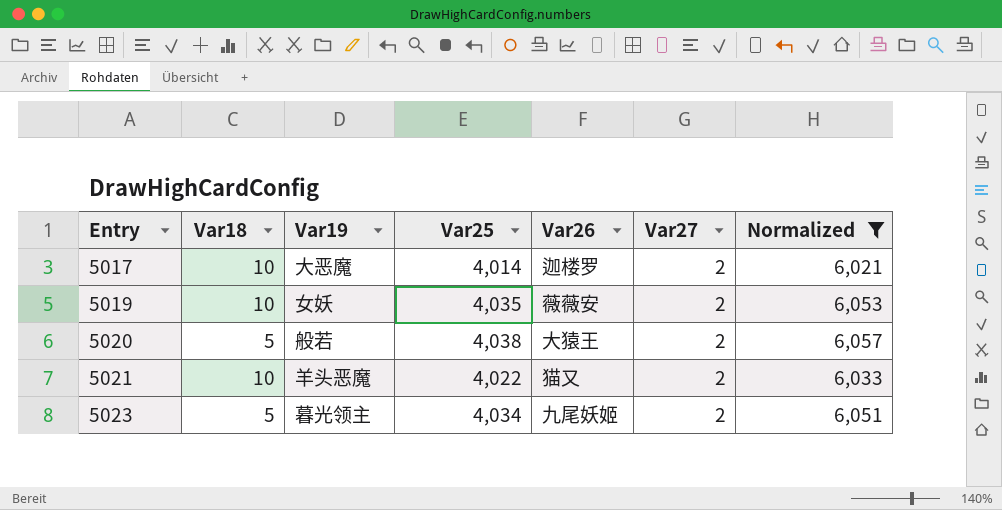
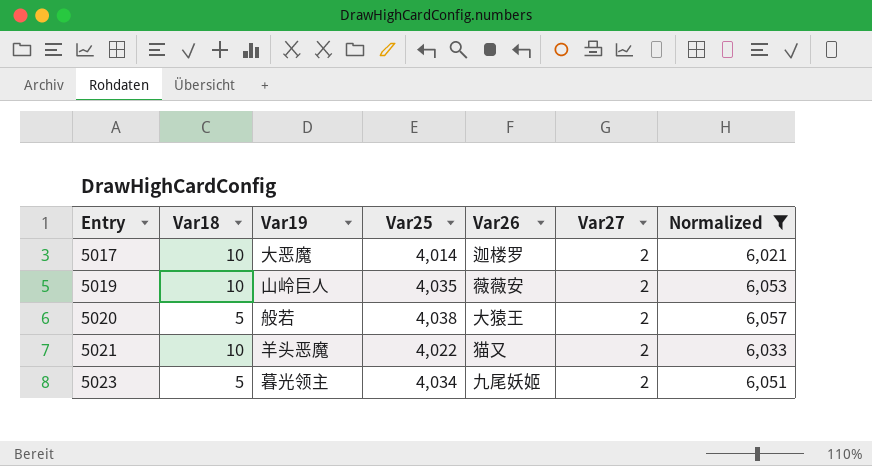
5019 | Var19: 女妖 -> 山岭巨人

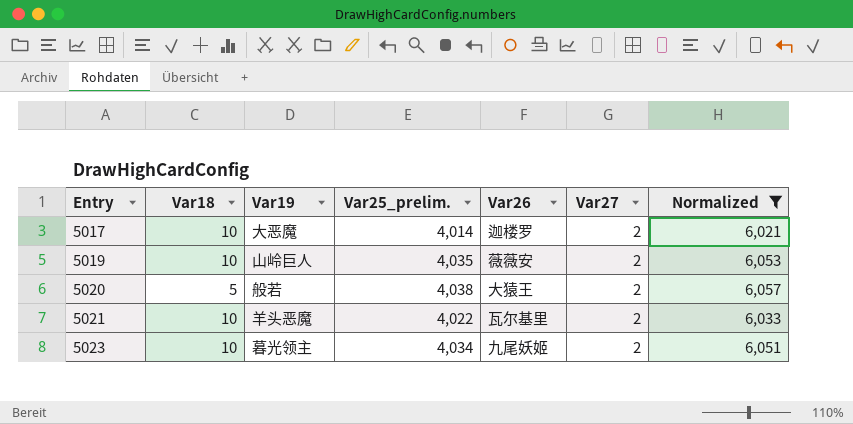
column name: Var25 -> Var25_prelim.
5021 | Var26: 猫又 -> 瓦尔基里
5023 | Var18: 5 -> 10

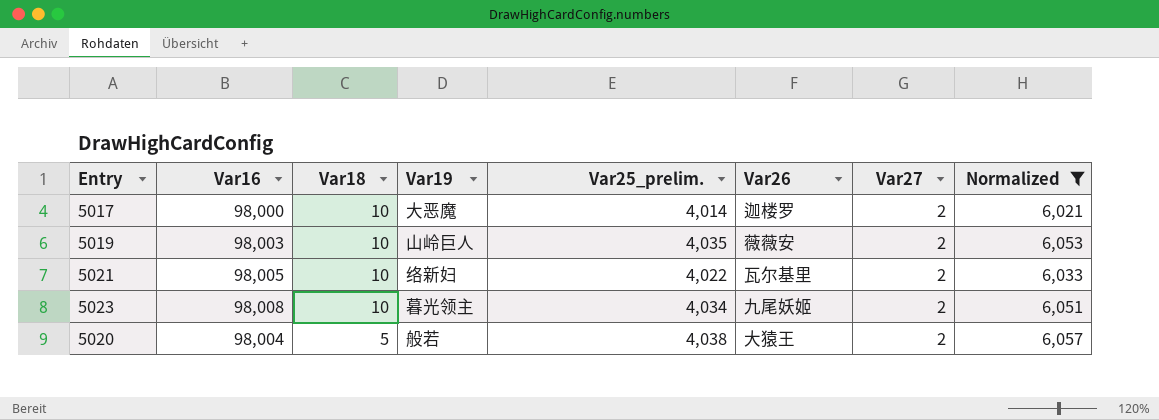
row order: Entry ascending -> Var18 descending
column Var16 | position: none -> 2
5021 | Var19: 羊头恶魔 -> 络新妇

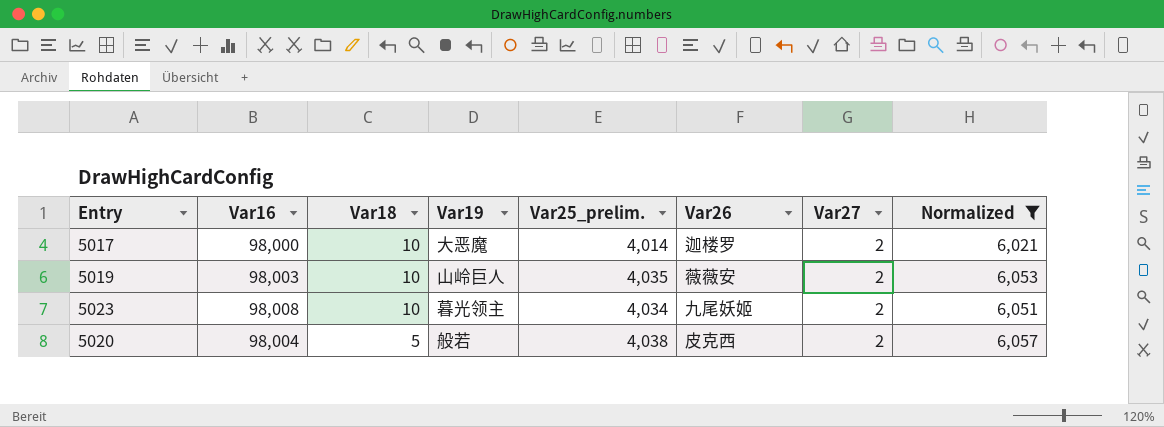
row 5021: 98,005 | 10 | 络新妇 | 4,022 | 瓦尔基里 | 2 | 6,033 -> none
5020 | Var26: 大猿王 -> 皮克西

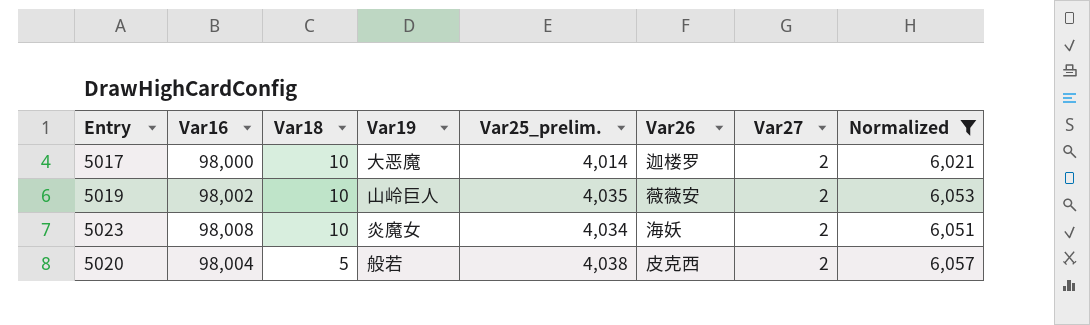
5019 | Var16: 98,003 -> 98,002
5023 | Var19: 暮光领主 -> 炎魔女
5023 | Var26: 九尾妖姬 -> 海妖

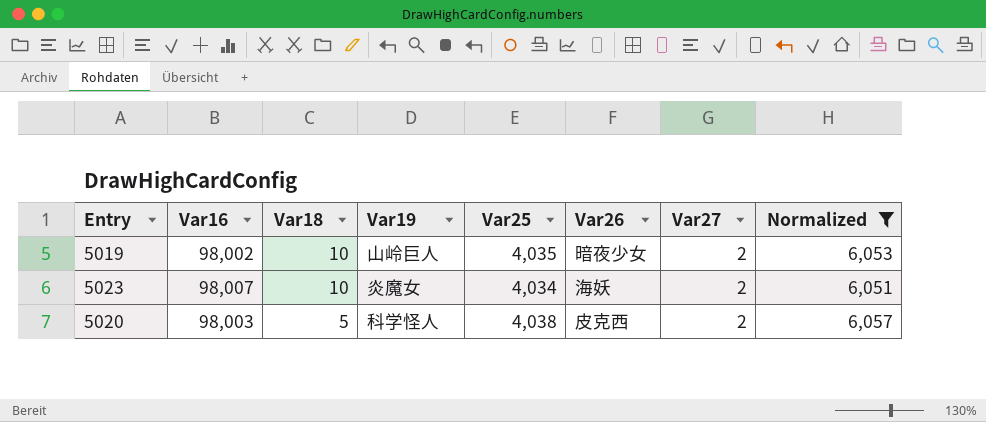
column name: Var25_prelim. -> Var25
row 5017: 98,000 | 10 | 大恶魔 | 4,014 | 迦楼罗 | 2 | 6,021 -> none
5019 | Var26: 薇薇安 -> 暗夜少女
5023 | Var16: 98,008 -> 98,007
5020 | Var16: 98,004 -> 98,003
5020 | Var19: 般若 -> 科学怪人

